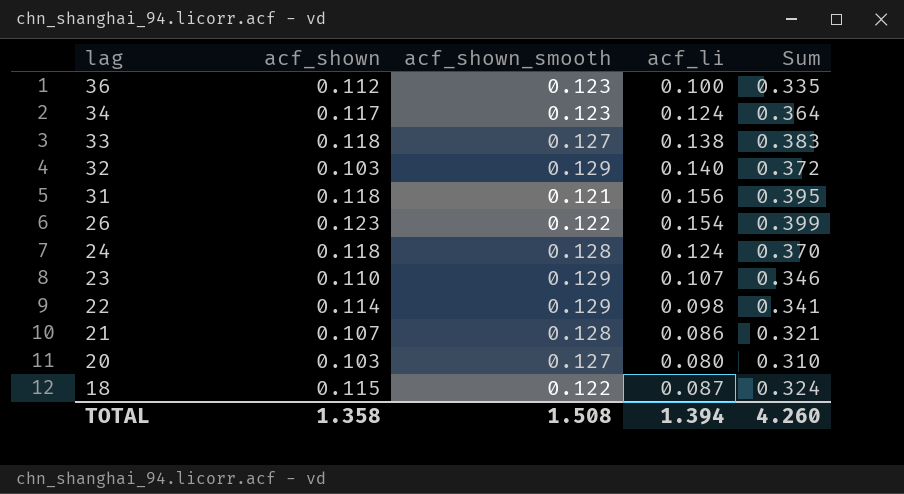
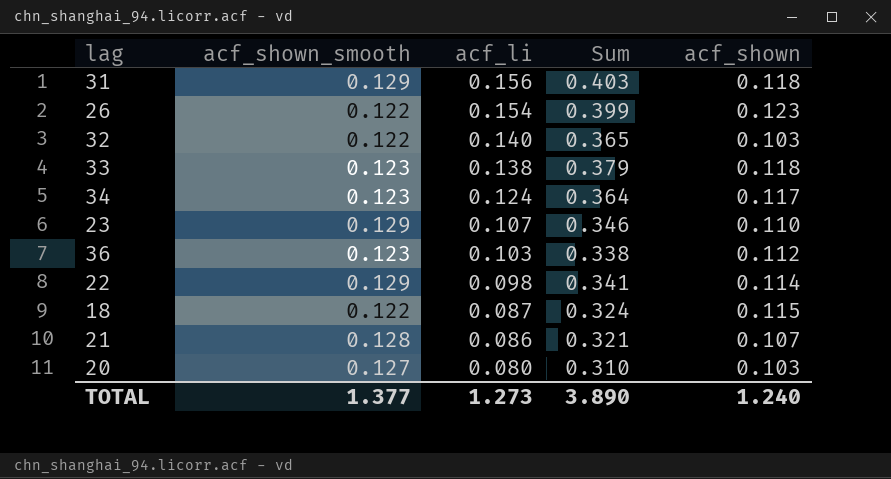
row order: lag descending -> acf_li descending
column acf_shown | position: 2 -> 5
row 24: 0.118 | 0.128 | 0.124 | 0.370 -> none
31 | acf_shown_smooth: 0.121 -> 0.129
31 | Sum: 0.395 -> 0.403
32 | acf_shown_smooth: 0.129 -> 0.122
32 | Sum: 0.372 -> 0.365
33 | acf_shown_smooth: 0.127 -> 0.123
33 | Sum: 0.383 -> 0.379
36 | acf_li: 0.100 -> 0.103
36 | Sum: 0.335 -> 0.338
TOTAL | acf_shown_smooth: 1.508 -> 1.377
TOTAL | acf_li: 1.394 -> 1.273
TOTAL | Sum: 4.260 -> 3.890
TOTAL | acf_shown: 1.358 -> 1.240

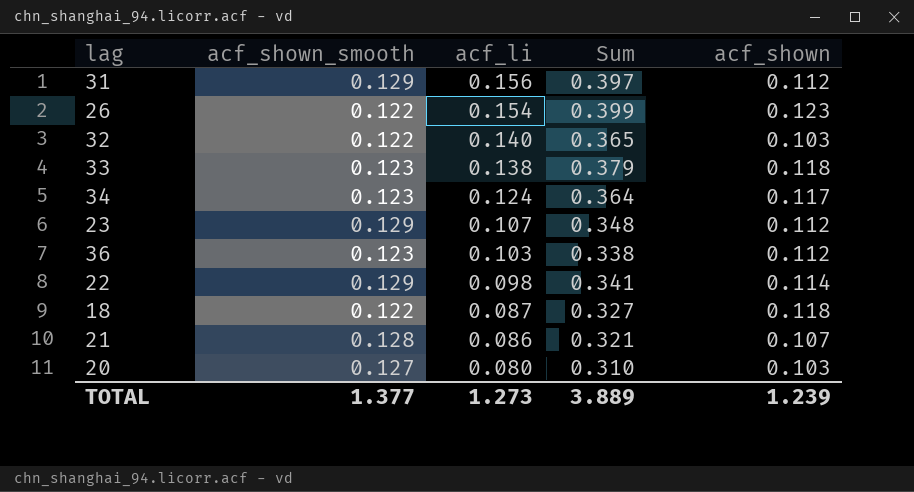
31 | Sum: 0.403 -> 0.397
31 | acf_shown: 0.118 -> 0.112
23 | Sum: 0.346 -> 0.348
23 | acf_shown: 0.110 -> 0.112
18 | Sum: 0.324 -> 0.327
18 | acf_shown: 0.115 -> 0.118
TOTAL | Sum: 3.890 -> 3.889
TOTAL | acf_shown: 1.240 -> 1.239

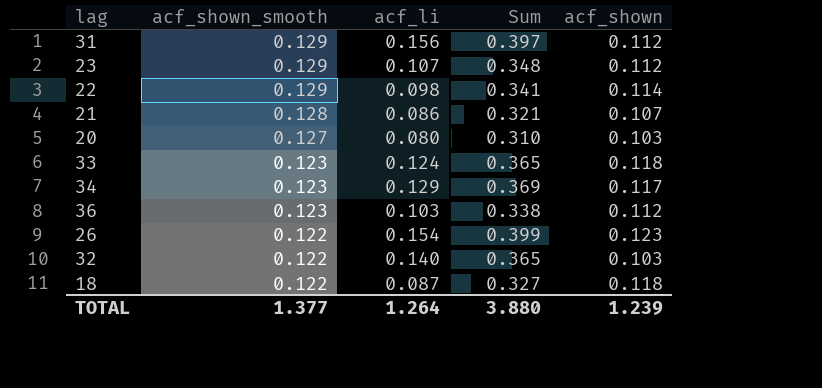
row order: acf_li descending -> acf_shown_smooth descending
33 | acf_li: 0.138 -> 0.124
33 | Sum: 0.379 -> 0.365
34 | acf_li: 0.124 -> 0.129
34 | Sum: 0.364 -> 0.369
TOTAL | acf_li: 1.273 -> 1.264
TOTAL | Sum: 3.889 -> 3.880

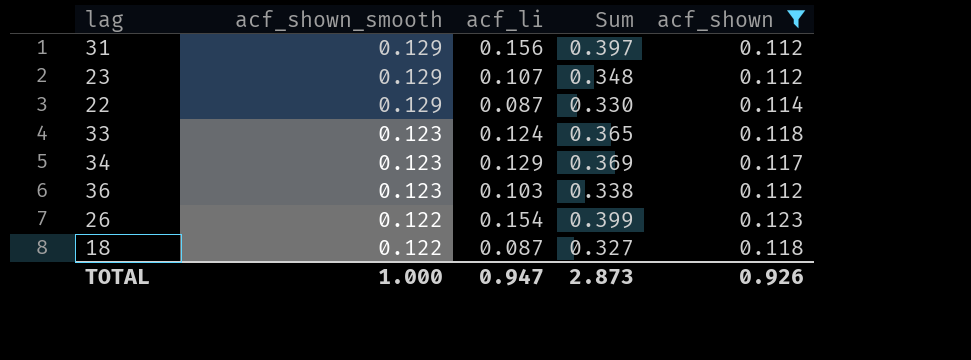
filter: none -> acf_shown >= 0.112
22 | acf_li: 0.098 -> 0.087
22 | Sum: 0.341 -> 0.330
TOTAL | acf_shown_smooth: 1.377 -> 1.000
TOTAL | acf_li: 1.264 -> 0.947
TOTAL | Sum: 3.880 -> 2.873
TOTAL | acf_shown: 1.239 -> 0.926

